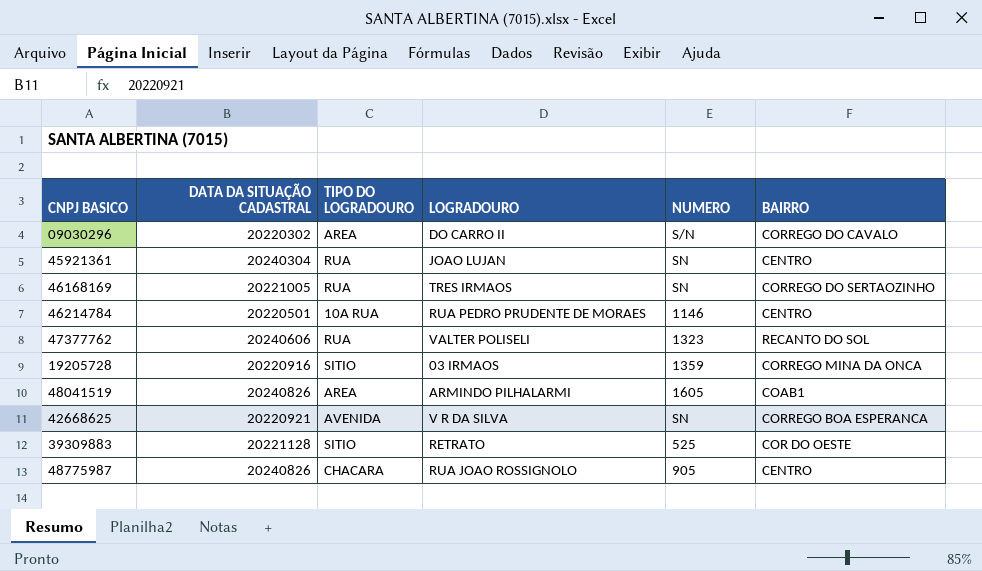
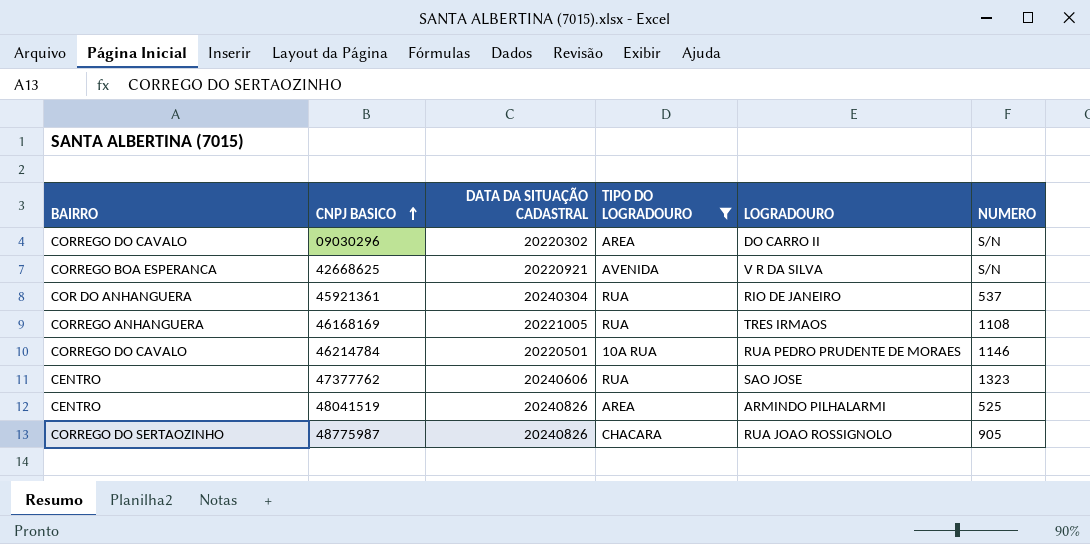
filter: none -> TIPO DO LOGRADOURO != SITIO
row order: none -> CNPJ BASICO ascending
column BAIRRO | position: 6 -> 1
42668625 | NUMERO: SN -> S/N
45921361 | BAIRRO: CENTRO -> COR DO ANHANGUERA
45921361 | LOGRADOURO: JOAO LUJAN -> RIO DE JANEIRO
45921361 | NUMERO: SN -> 537
46168169 | BAIRRO: CORREGO DO SERTAOZINHO -> CORREGO ANHANGUERA
46168169 | NUMERO: SN -> 1108
46214784 | BAIRRO: CENTRO -> CORREGO DO CAVALO
47377762 | BAIRRO: RECANTO DO SOL -> CENTRO
47377762 | LOGRADOURO: VALTER POLISELI -> SAO JOSE
48041519 | BAIRRO: COAB1 -> CENTRO
48041519 | NUMERO: 1605 -> 525
48775987 | BAIRRO: CENTRO -> CORREGO DO SERTAOZINHO

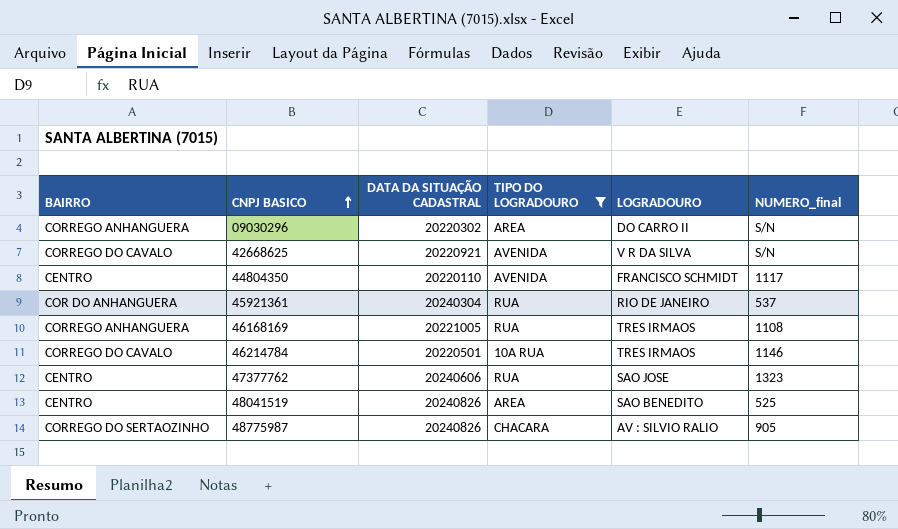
column name: NUMERO -> NUMERO_final
09030296 | BAIRRO: CORREGO DO CAVALO -> CORREGO ANHANGUERA
42668625 | BAIRRO: CORREGO BOA ESPERANCA -> CORREGO DO CAVALO
row 44804350: none -> CENTRO | 20220110 | AVENIDA | FRANCISCO SCHMIDT | 1117
46214784 | LOGRADOURO: RUA PEDRO PRUDENTE DE MORAES -> TRES IRMAOS
48041519 | LOGRADOURO: ARMINDO PILHALARMI -> SAO BENEDITO
48775987 | LOGRADOURO: RUA JOAO ROSSIGNOLO -> AV : SILVIO RALIO

